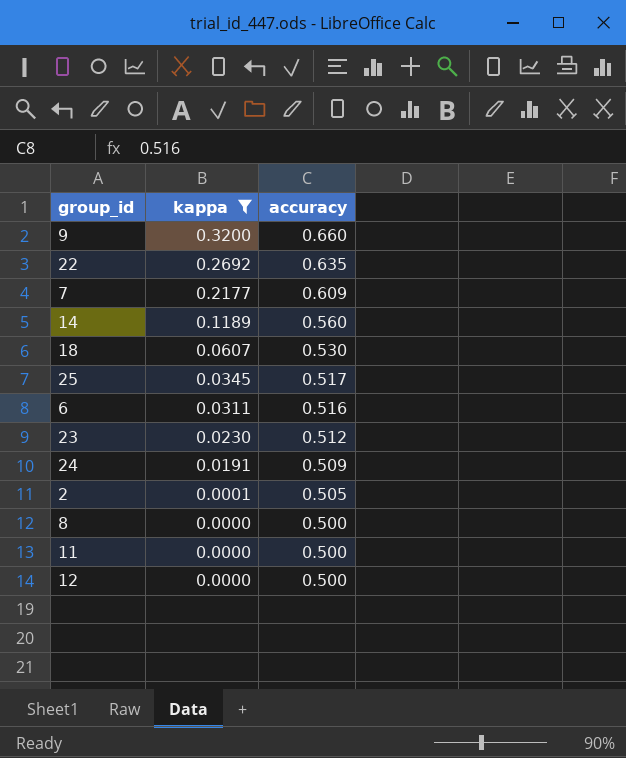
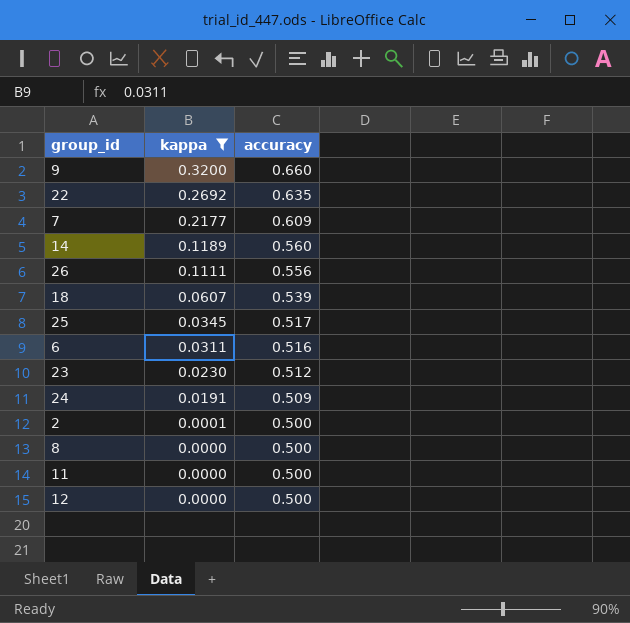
row 26: none -> 0.1111 | 0.556
18 | accuracy: 0.530 -> 0.539
2 | accuracy: 0.505 -> 0.500

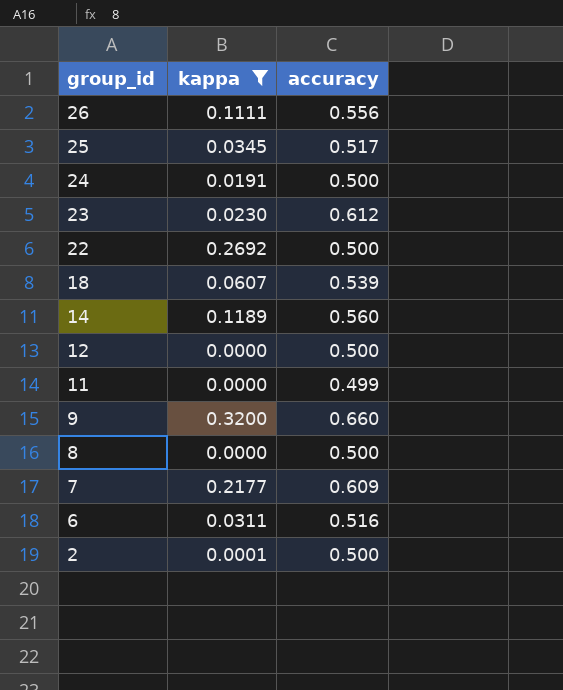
row order: kappa descending -> group_id descending
24 | accuracy: 0.509 -> 0.500
23 | accuracy: 0.512 -> 0.612
22 | accuracy: 0.635 -> 0.500
11 | accuracy: 0.500 -> 0.499

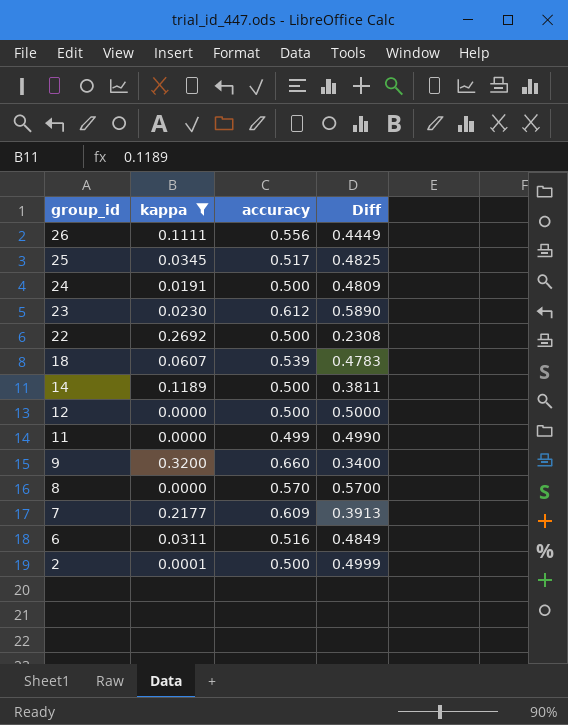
column Diff | formula: none -> [accuracy] - [kappa]
14 | accuracy: 0.560 -> 0.500
8 | accuracy: 0.500 -> 0.570

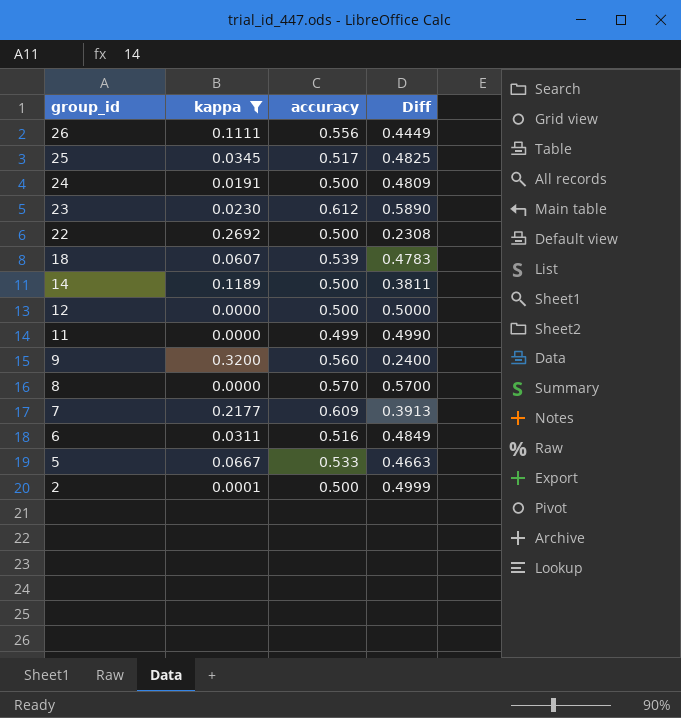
9 | accuracy: 0.660 -> 0.560
9 | Diff: 0.3400 -> 0.2400
row 5: none -> 0.0667 | 0.533 | 0.4663

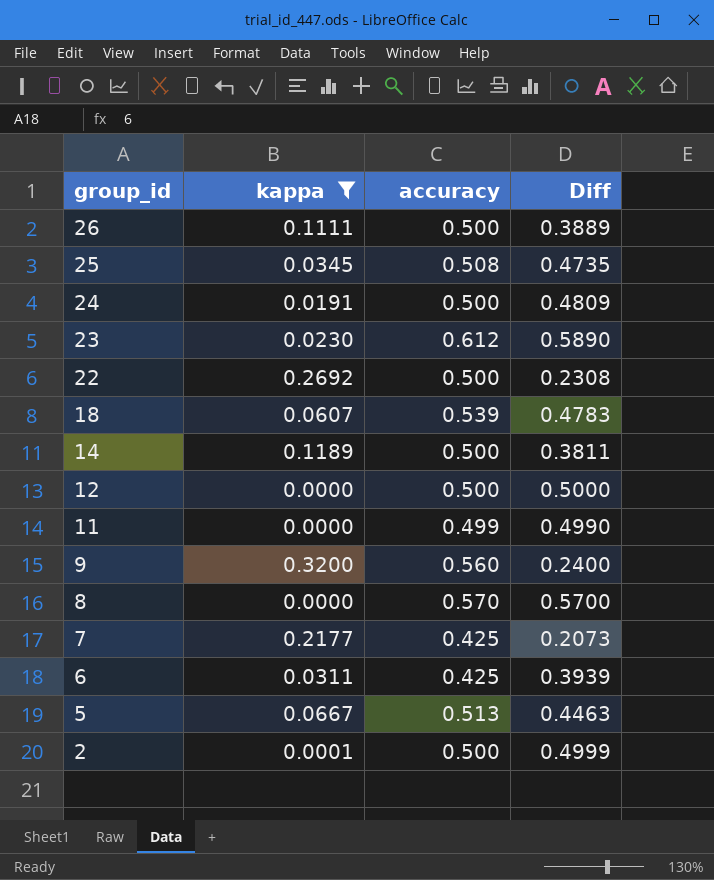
26 | accuracy: 0.556 -> 0.500
26 | Diff: 0.4449 -> 0.3889
25 | accuracy: 0.517 -> 0.508
25 | Diff: 0.4825 -> 0.4735
7 | accuracy: 0.609 -> 0.425
7 | Diff: 0.3913 -> 0.2073
6 | accuracy: 0.516 -> 0.425
6 | Diff: 0.4849 -> 0.3939
5 | accuracy: 0.533 -> 0.513
5 | Diff: 0.4663 -> 0.4463

